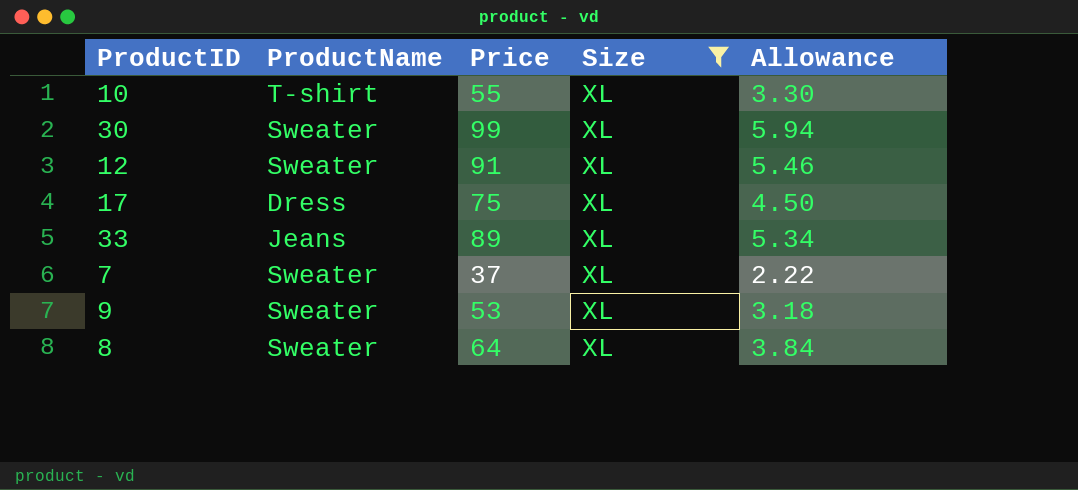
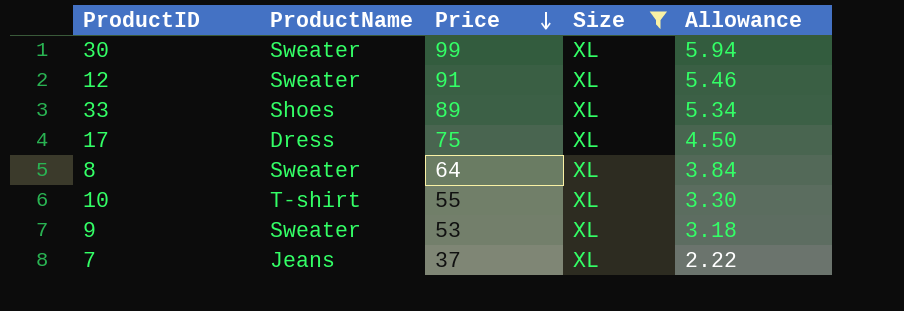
row order: none -> Price descending
33 | ProductName: Jeans -> Shoes
7 | ProductName: Sweater -> Jeans

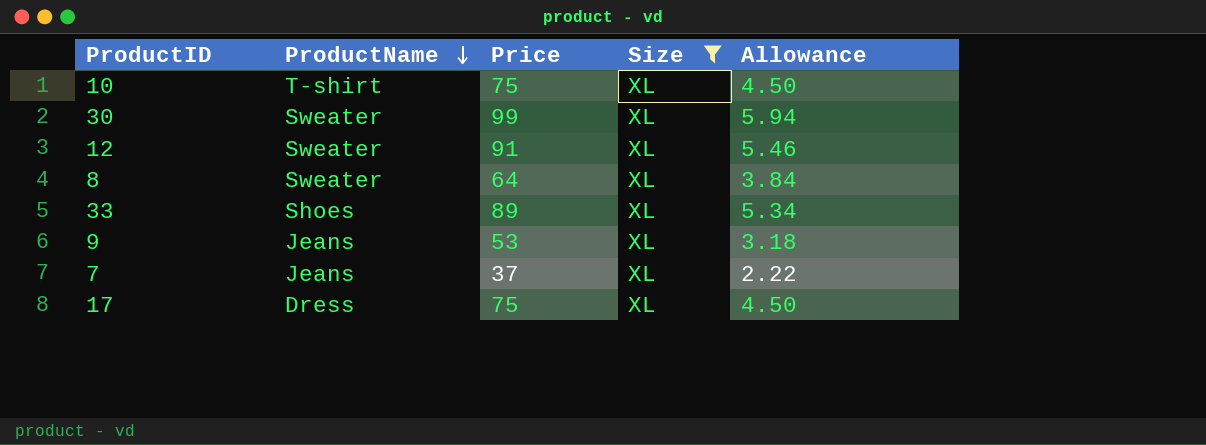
row order: Price descending -> ProductName descending
10 | Price: 55 -> 75
10 | Allowance: 3.30 -> 4.50
9 | ProductName: Sweater -> Jeans

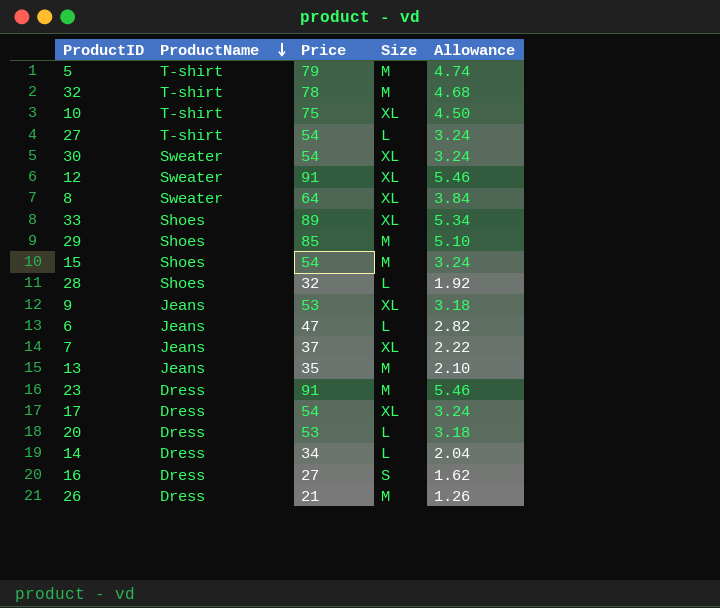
filter: Size = XL -> none
30 | Price: 99 -> 54
30 | Allowance: 5.94 -> 3.24
17 | Price: 75 -> 54
17 | Allowance: 4.50 -> 3.24

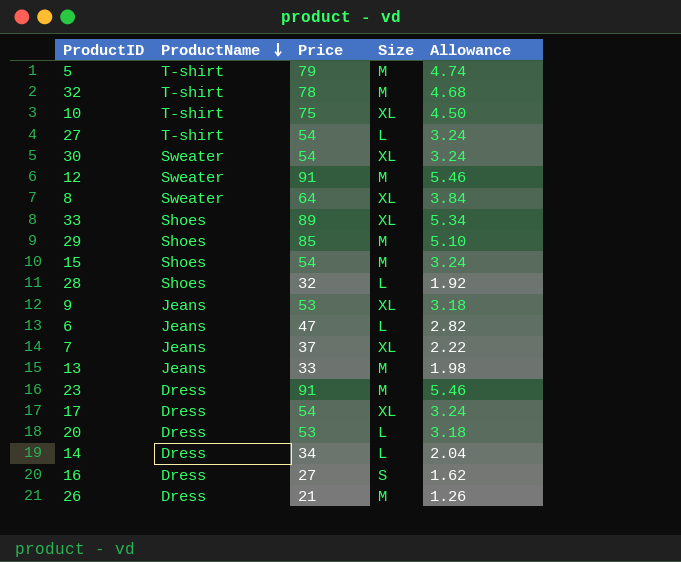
12 | Size: XL -> M
13 | Price: 35 -> 33
13 | Allowance: 2.10 -> 1.98

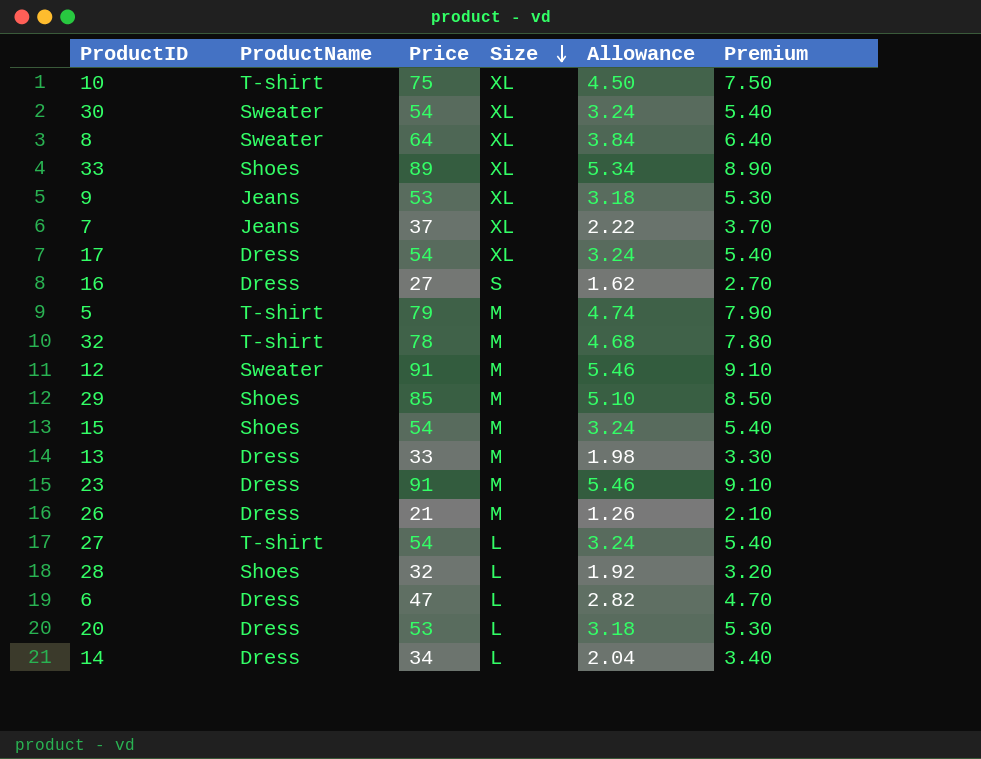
row order: ProductName descending -> Size descending
column Premium | formula: none -> [Price] * 0.1
13 | ProductName: Jeans -> Dress
6 | ProductName: Jeans -> Dress

